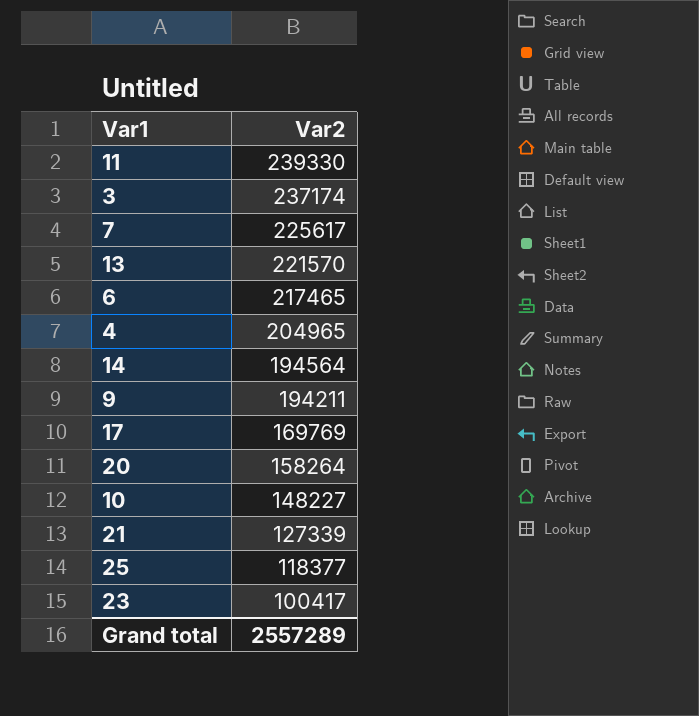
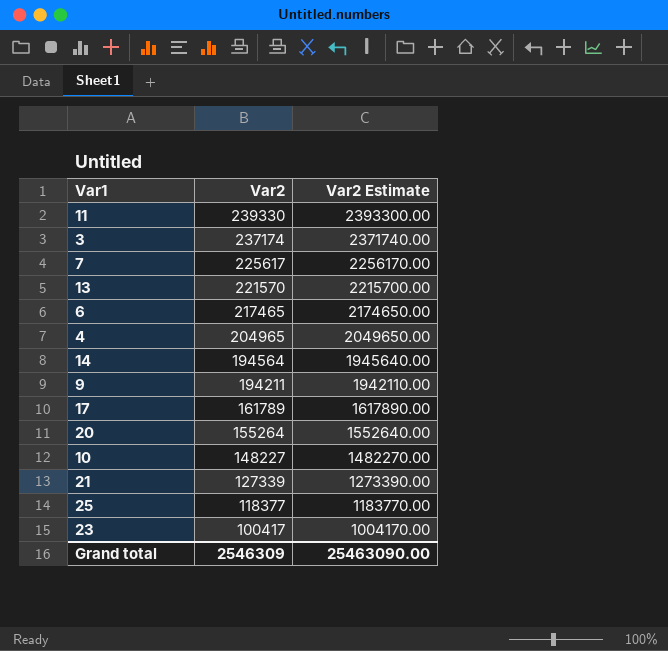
column Var2 Estimate | formula: none -> [Var2] * 10
17 | Var2: 169769 -> 161789
20 | Var2: 158264 -> 155264
Grand total | Var2: 2557289 -> 2546309

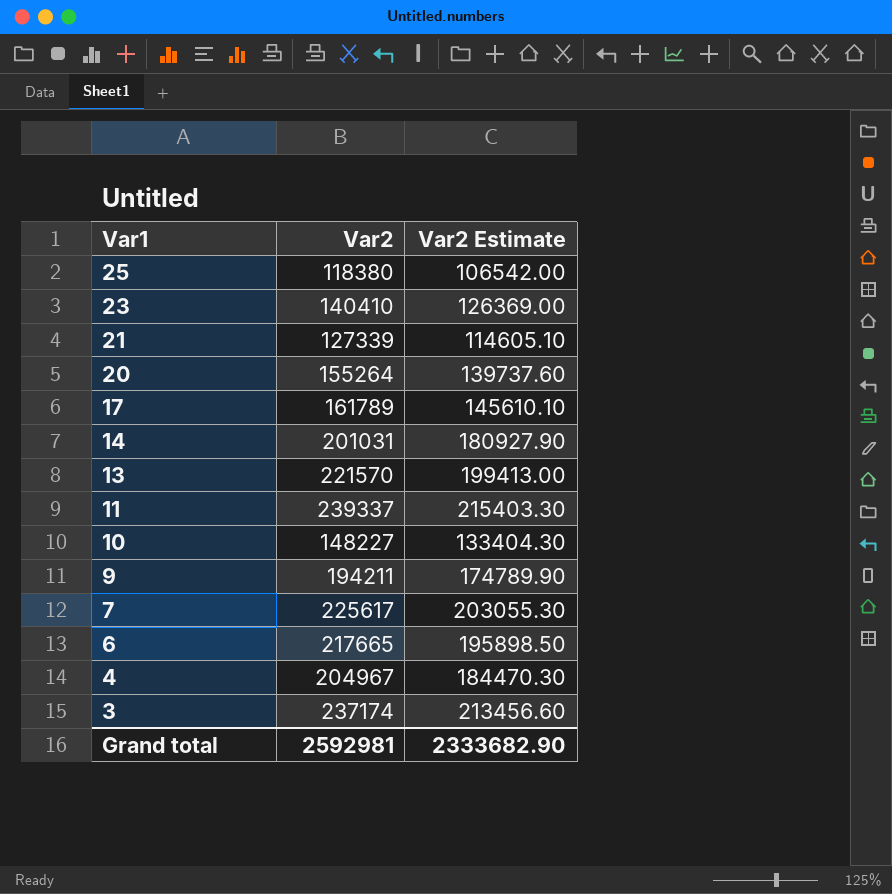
row order: Var2 descending -> Var1 descending
column Var2 Estimate | formula: [Var2] * 10 -> [Var2] * 0.9
25 | Var2: 118377 -> 118380
23 | Var2: 100417 -> 140410
14 | Var2: 194564 -> 201031
11 | Var2: 239330 -> 239337
6 | Var2: 217465 -> 217665
4 | Var2: 204965 -> 204967
Grand total | Var2: 2546309 -> 2592981
Grand total | Var2 Estimate: 25463090.00 -> 2333682.90

